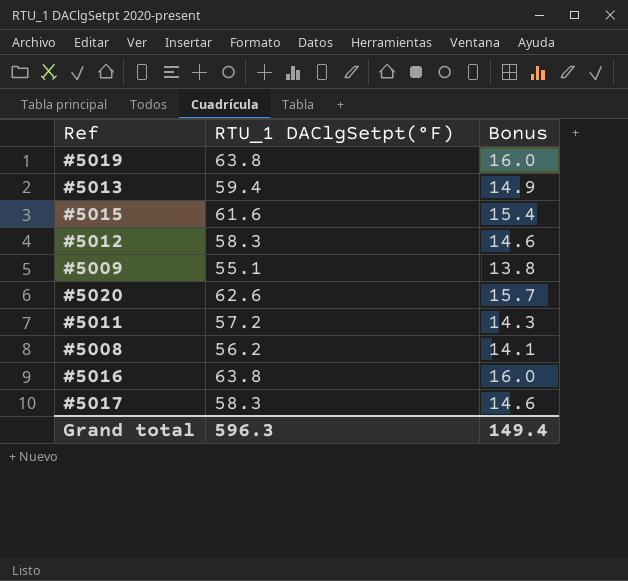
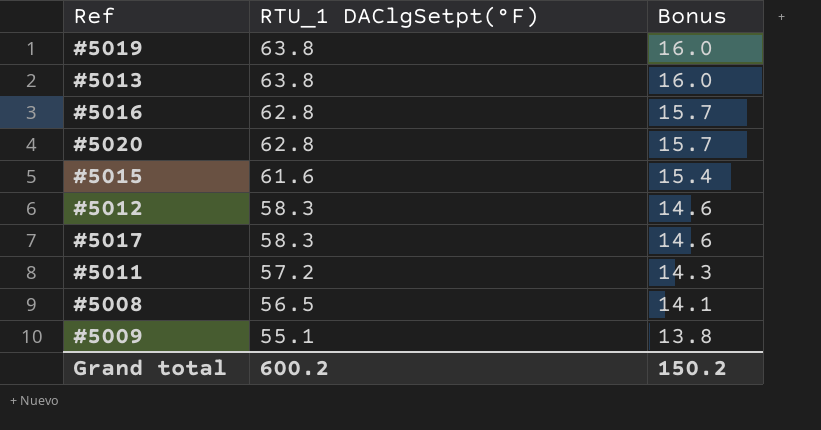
row order: none -> RTU_1 DAClgSetpt(°F) descending
#5013 | RTU_1 DAClgSetpt(°F): 59.4 -> 63.8
#5013 | Bonus: 14.9 -> 16.0
#5016 | RTU_1 DAClgSetpt(°F): 63.8 -> 62.8
#5016 | Bonus: 16.0 -> 15.7
#5020 | RTU_1 DAClgSetpt(°F): 62.6 -> 62.8
#5008 | RTU_1 DAClgSetpt(°F): 56.2 -> 56.5
Grand total | RTU_1 DAClgSetpt(°F): 596.3 -> 600.2
Grand total | Bonus: 149.4 -> 150.2

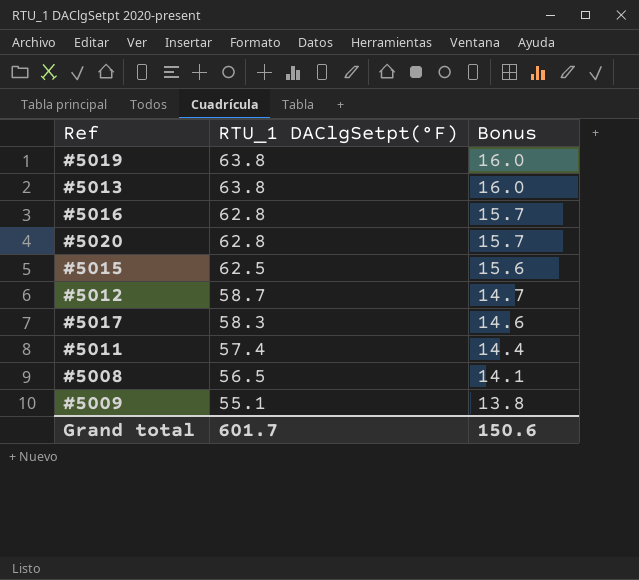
#5015 | RTU_1 DAClgSetpt(°F): 61.6 -> 62.5
#5015 | Bonus: 15.4 -> 15.6
#5012 | RTU_1 DAClgSetpt(°F): 58.3 -> 58.7
#5012 | Bonus: 14.6 -> 14.7
#5011 | RTU_1 DAClgSetpt(°F): 57.2 -> 57.4
#5011 | Bonus: 14.3 -> 14.4
Grand total | RTU_1 DAClgSetpt(°F): 600.2 -> 601.7
Grand total | Bonus: 150.2 -> 150.6

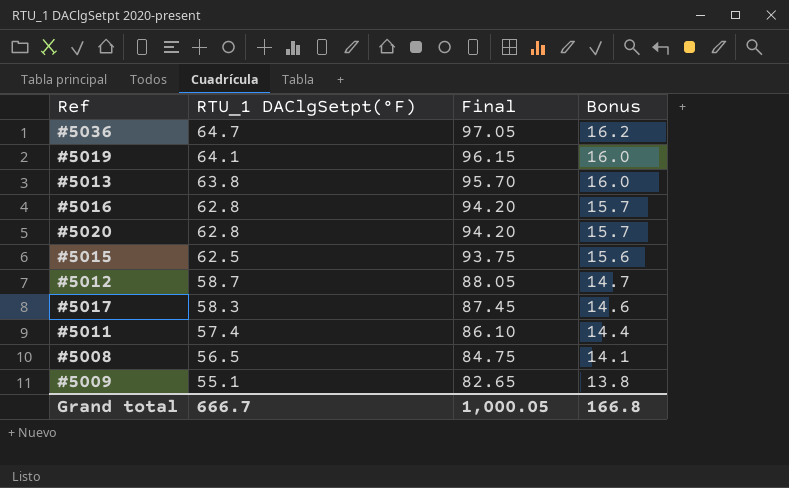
column Final | formula: none -> [RTU_1 DAClgSetpt(°F)] * 1.5
row #5036: none -> 64.7 | 97.05 | 16.2
#5019 | RTU_1 DAClgSetpt(°F): 63.8 -> 64.1
Grand total | RTU_1 DAClgSetpt(°F): 601.7 -> 666.7
Grand total | Bonus: 150.6 -> 166.8

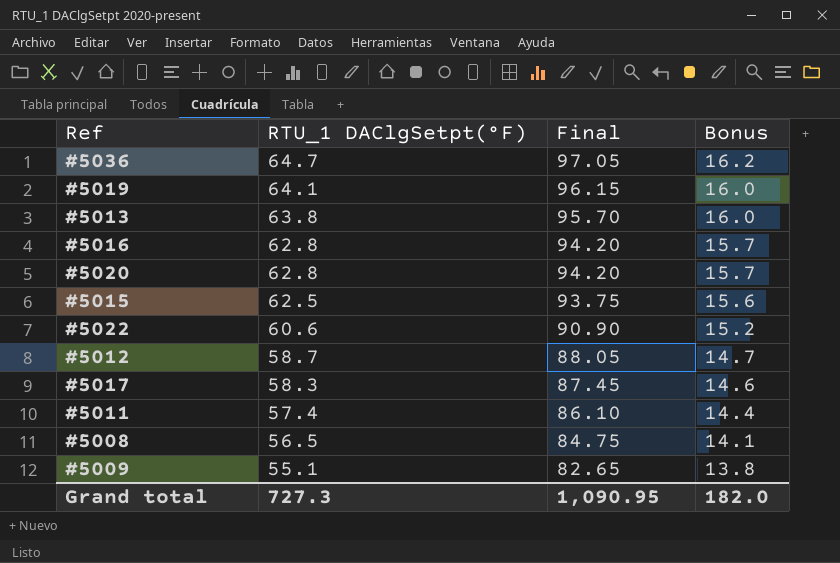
row #5022: none -> 60.6 | 90.90 | 15.2
Grand total | RTU_1 DAClgSetpt(°F): 666.7 -> 727.3
Grand total | Final: 1,000.05 -> 1,090.95
Grand total | Bonus: 166.8 -> 182.0

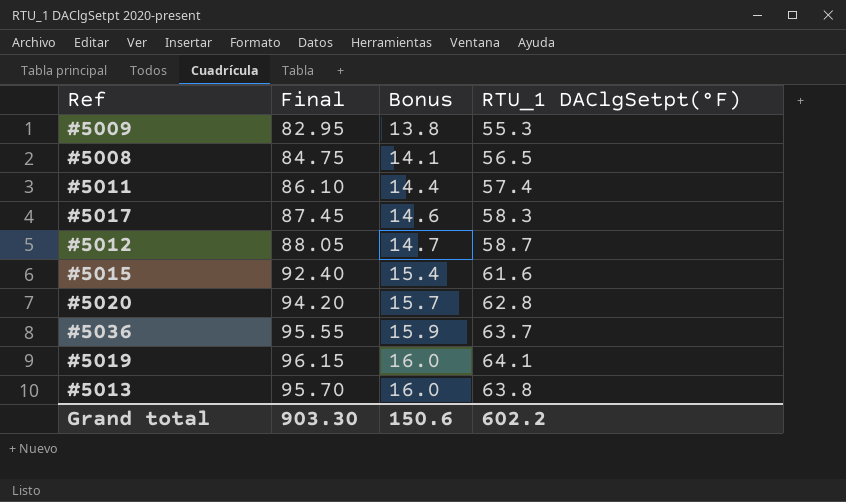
row order: RTU_1 DAClgSetpt(°F) descending -> Bonus ascending
column RTU_1 DAClgSetpt(°F) | position: 2 -> 4
row #5016: 62.8 | 94.20 | 15.7 -> none
row #5022: 60.6 | 90.90 | 15.2 -> none
#5009 | Final: 82.65 -> 82.95
#5009 | RTU_1 DAClgSetpt(°F): 55.1 -> 55.3
#5015 | Final: 93.75 -> 92.40
#5015 | Bonus: 15.6 -> 15.4
#5015 | RTU_1 DAClgSetpt(°F): 62.5 -> 61.6
#5036 | Final: 97.05 -> 95.55
#5036 | Bonus: 16.2 -> 15.9
#5036 | RTU_1 DAClgSetpt(°F): 64.7 -> 63.7
Grand total | Final: 1,090.95 -> 903.30
Grand total | Bonus: 182.0 -> 150.6
Grand total | RTU_1 DAClgSetpt(°F): 727.3 -> 602.2

